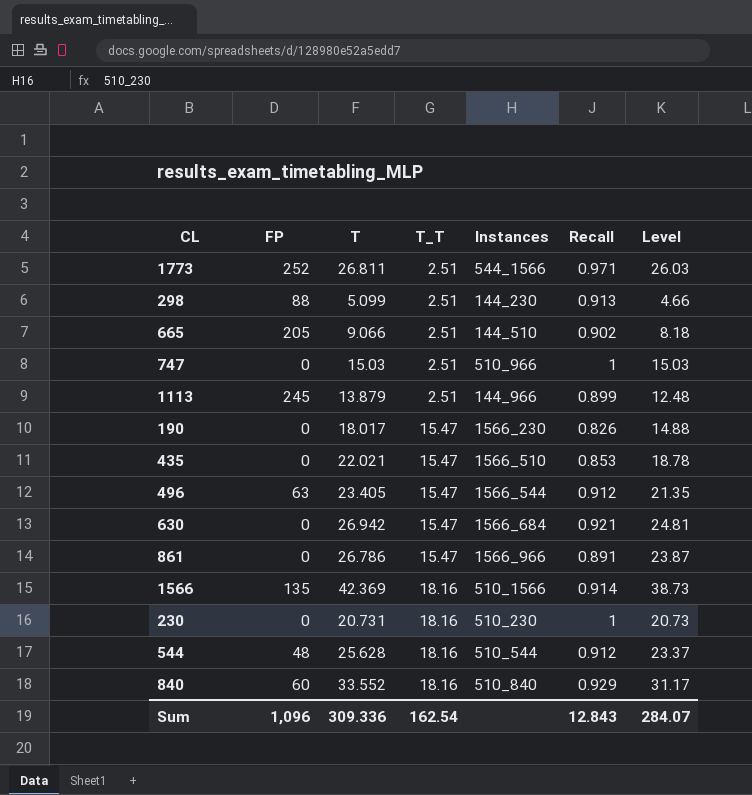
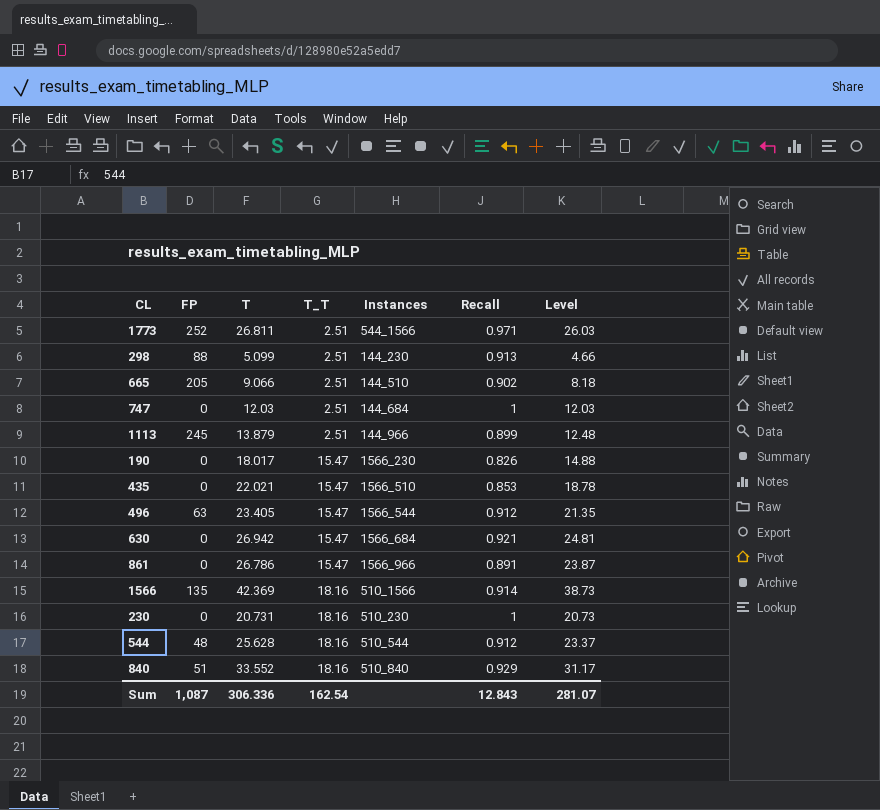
747 | T: 15.03 -> 12.03
747 | Instances: 510_966 -> 144_684
747 | Level: 15.03 -> 12.03
840 | FP: 60 -> 51
Sum | FP: 1,096 -> 1,087
Sum | T: 309.336 -> 306.336
Sum | Level: 284.07 -> 281.07

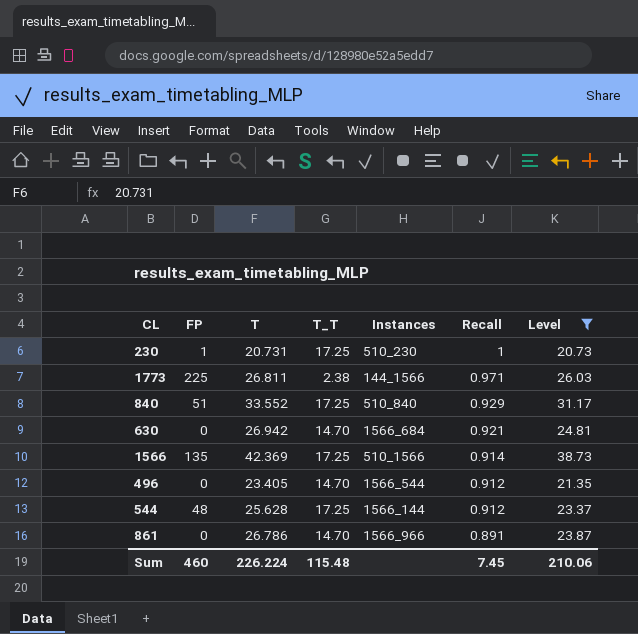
filter: none -> Level >= 20.73
row order: T_T ascending -> Recall descending
230 | FP: 0 -> 1
230 | T_T: 18.16 -> 17.25
1773 | FP: 252 -> 225
1773 | T_T: 2.51 -> 2.38
1773 | Instances: 544_1566 -> 144_1566
840 | T_T: 18.16 -> 17.25
630 | T_T: 15.47 -> 14.70
1566 | T_T: 18.16 -> 17.25
496 | FP: 63 -> 0
496 | T_T: 15.47 -> 14.70
544 | T_T: 18.16 -> 17.25
544 | Instances: 510_544 -> 1566_144
861 | T_T: 15.47 -> 14.70
Sum | FP: 1,087 -> 460
Sum | T: 306.336 -> 226.224
Sum | T_T: 162.54 -> 115.48
Sum | Recall: 12.843 -> 7.45
Sum | Level: 281.07 -> 210.06

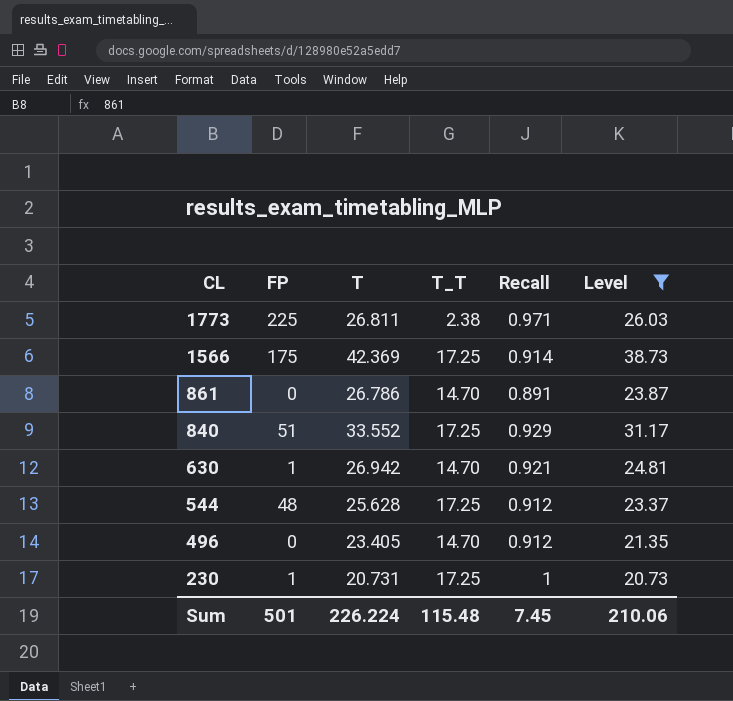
row order: Recall descending -> CL descending
column Instances | position: 5 -> none
1566 | FP: 135 -> 175
630 | FP: 0 -> 1
Sum | FP: 460 -> 501

